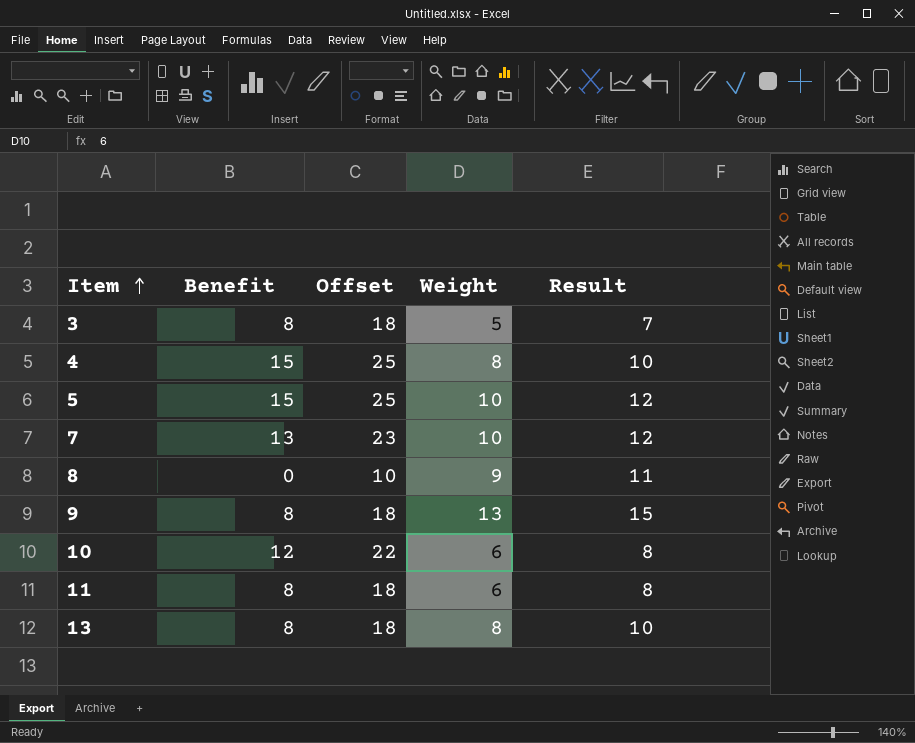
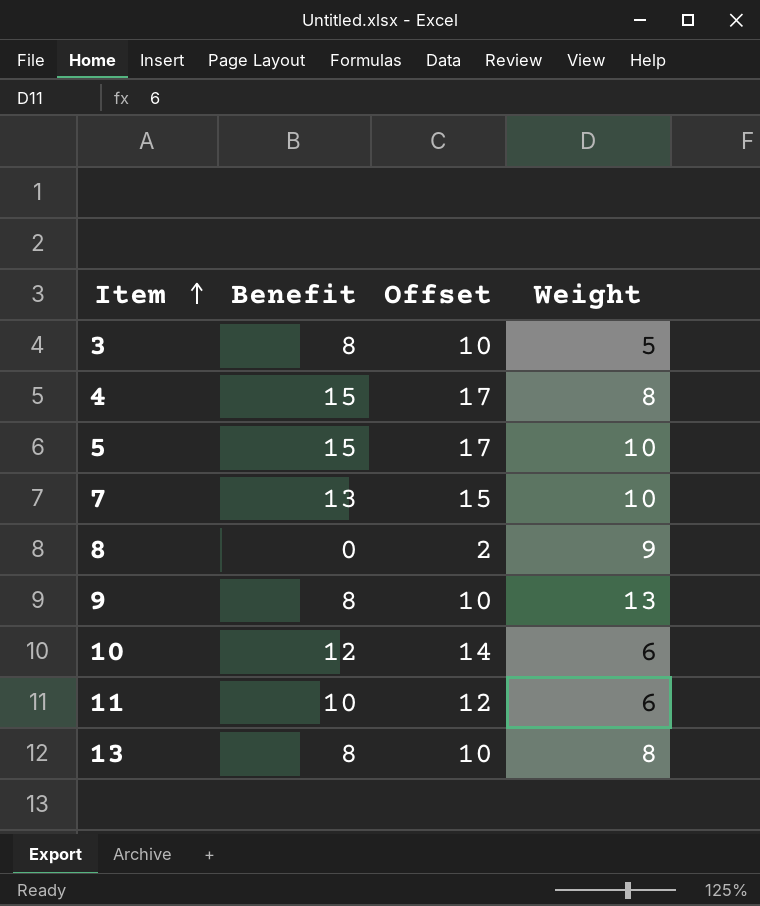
column Result | formula: [Weight] + 2 -> none
column Offset | formula: [Benefit] + 10 -> [Benefit] + 2
11 | Benefit: 8 -> 10

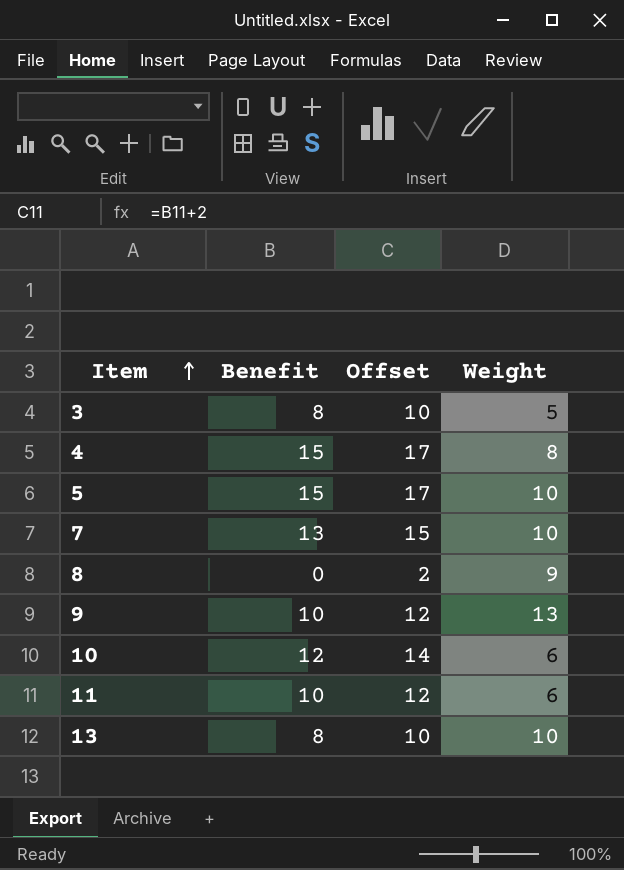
9 | Benefit: 8 -> 10
9 | Offset: 10 -> 12
13 | Weight: 8 -> 10

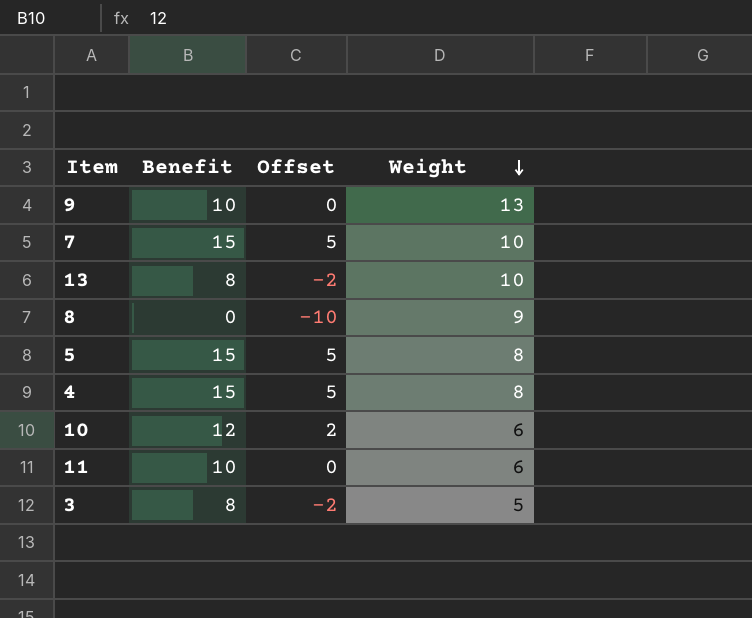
row order: Item ascending -> Weight descending
column Offset | formula: [Benefit] + 2 -> [Benefit] - 10
7 | Benefit: 13 -> 15
5 | Weight: 10 -> 8

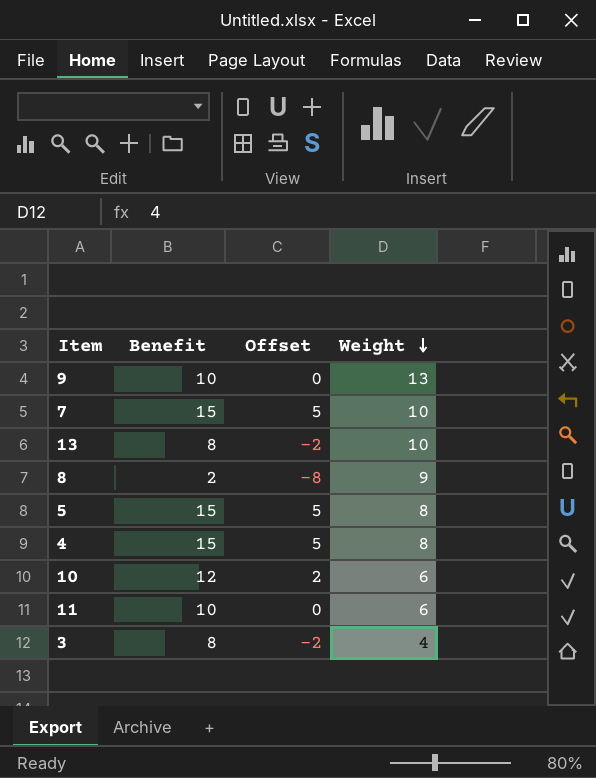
8 | Benefit: 0 -> 2
8 | Offset: -10 -> -8
3 | Weight: 5 -> 4

